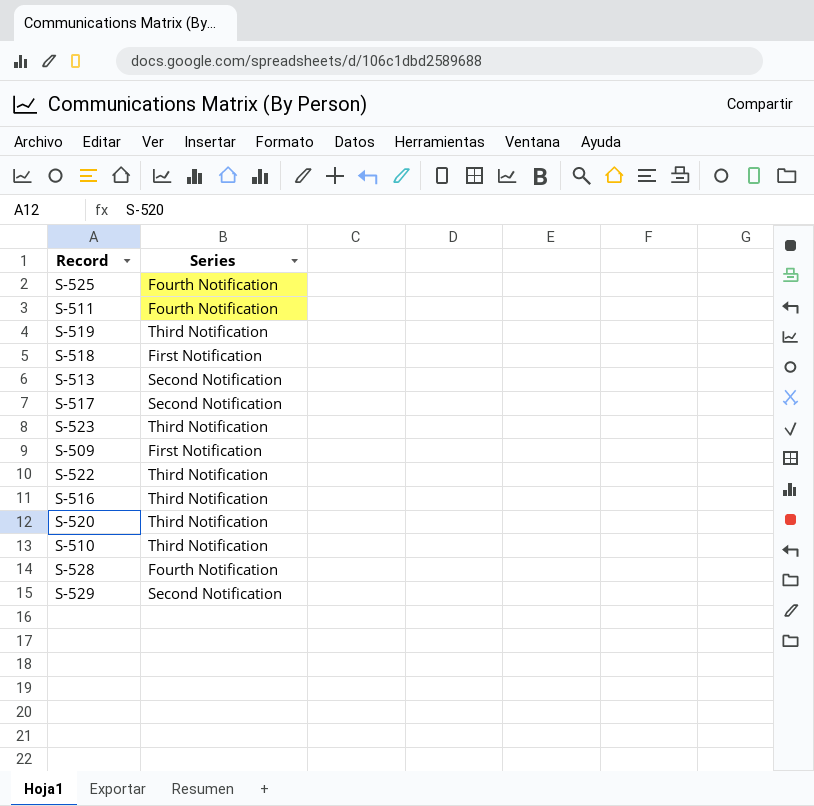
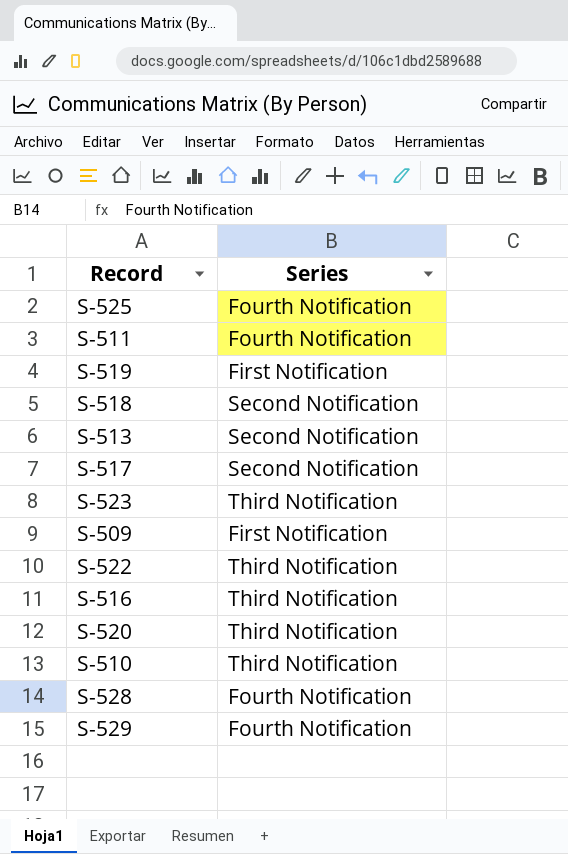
S-519 | Series: Third Notification -> First Notification
S-518 | Series: First Notification -> Second Notification
S-529 | Series: Second Notification -> Fourth Notification

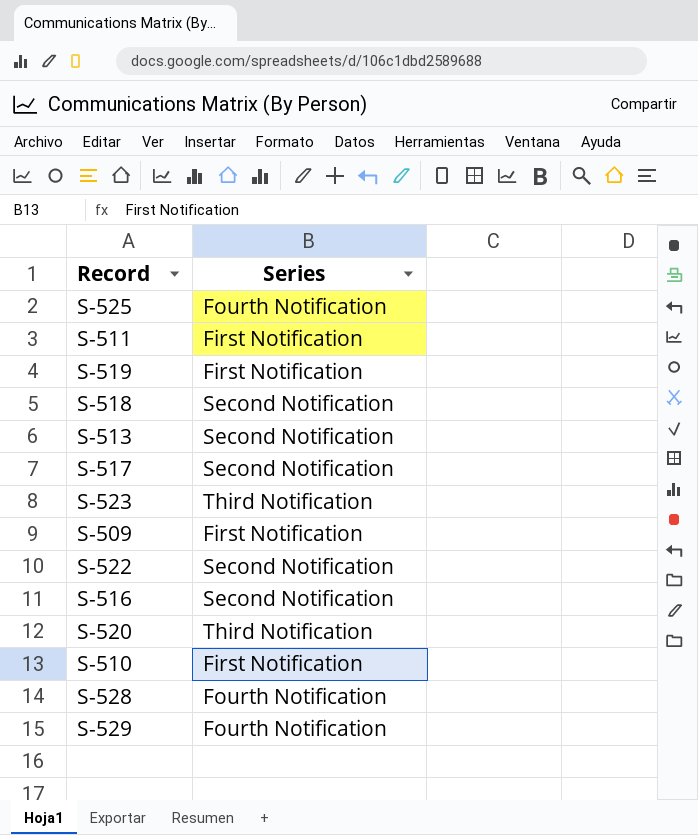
S-511 | Series: Fourth Notification -> First Notification
S-522 | Series: Third Notification -> Second Notification
S-516 | Series: Third Notification -> Second Notification
S-510 | Series: Third Notification -> First Notification

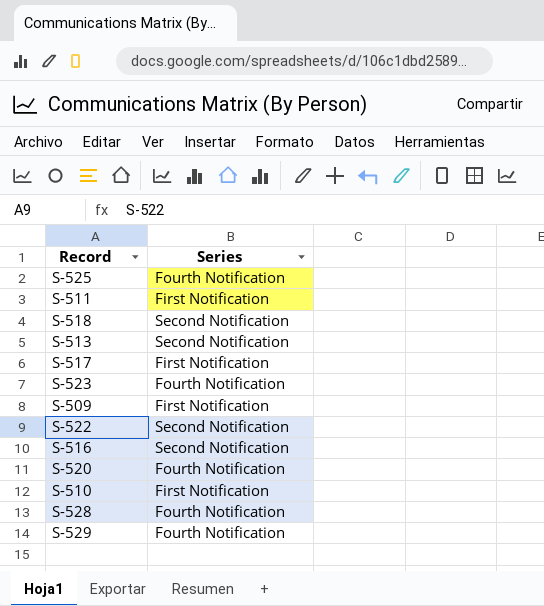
row S-519: First Notification -> none
S-517 | Series: Second Notification -> First Notification
S-523 | Series: Third Notification -> Fourth Notification
S-520 | Series: Third Notification -> Fourth Notification

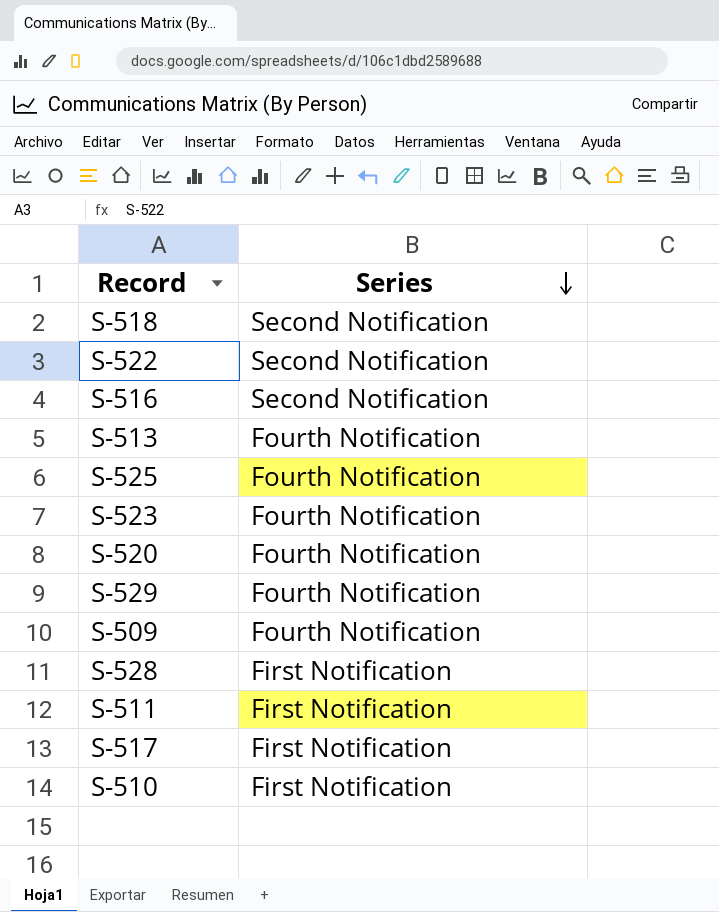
row order: none -> Series descending
S-513 | Series: Second Notification -> Fourth Notification
S-509 | Series: First Notification -> Fourth Notification
S-528 | Series: Fourth Notification -> First Notification

